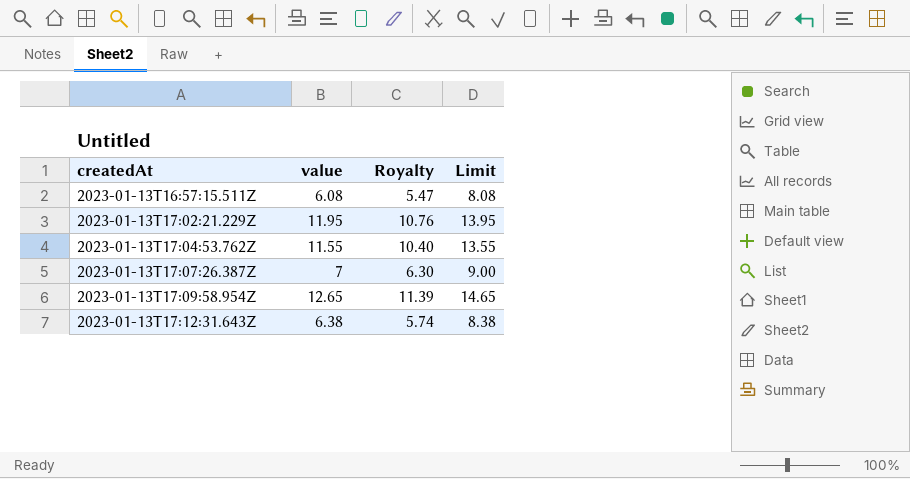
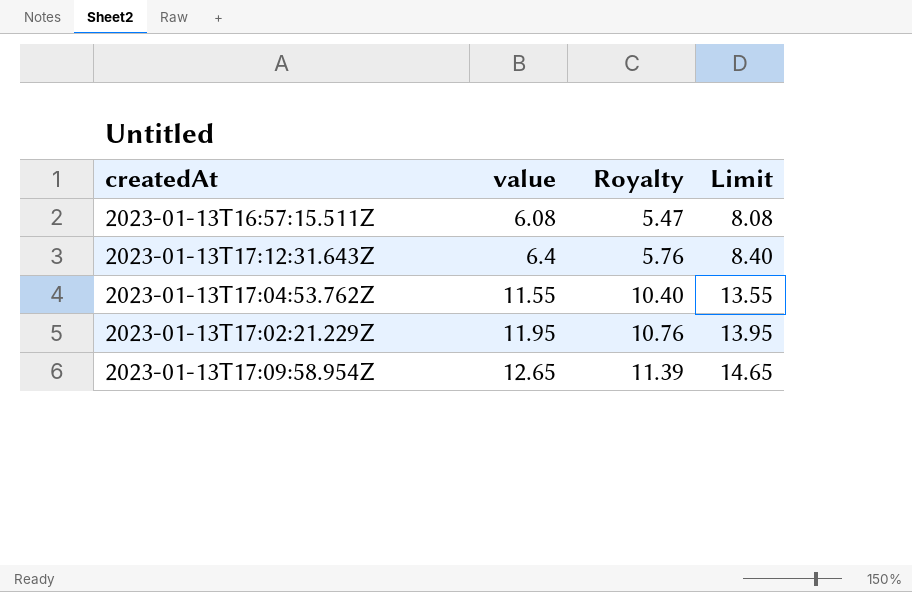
row order: createdAt ascending -> value ascending
row 2023-01-13T17:07:26.387Z: 7 | 6.30 | 9.00 -> none
2023-01-13T17:12:31.643Z | value: 6.38 -> 6.4
2023-01-13T17:12:31.643Z | Royalty: 5.74 -> 5.76
2023-01-13T17:12:31.643Z | Limit: 8.38 -> 8.40

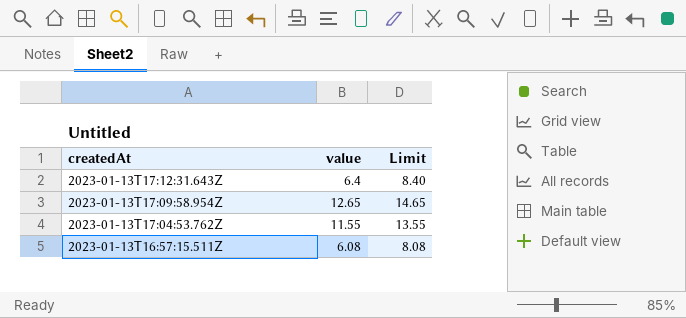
row order: value ascending -> createdAt descending
column Royalty | formula: [value] * 0.9 -> none
row 2023-01-13T17:02:21.229Z: 11.95 | 10.76 | 13.95 -> none

